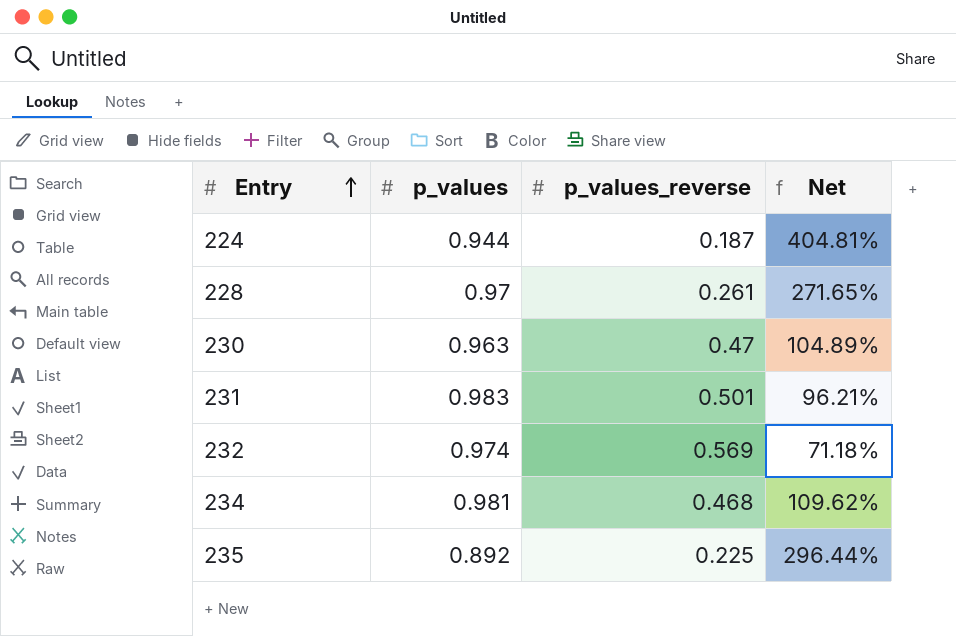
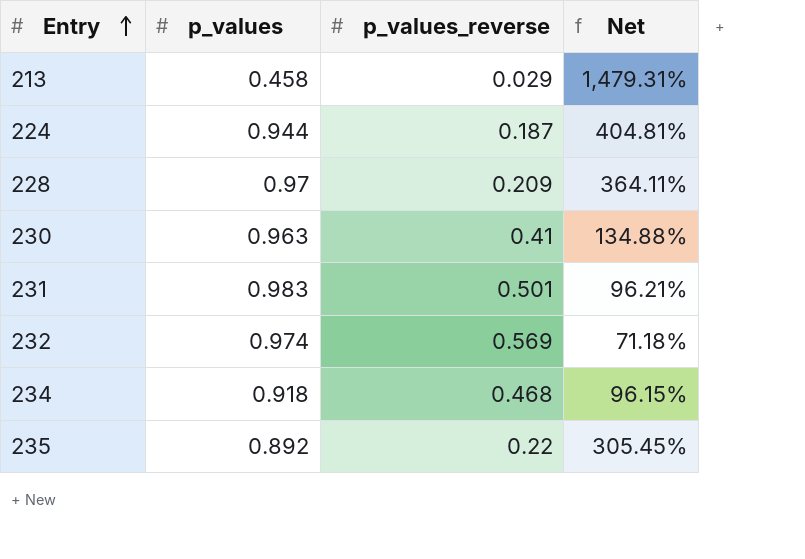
row 213: none -> 0.458 | 0.029 | 1,479.31%
228 | p_values_reverse: 0.261 -> 0.209
228 | Net: 271.65% -> 364.11%
230 | p_values_reverse: 0.47 -> 0.41
230 | Net: 104.89% -> 134.88%
234 | p_values: 0.981 -> 0.918
234 | Net: 109.62% -> 96.15%
235 | p_values_reverse: 0.225 -> 0.22
235 | Net: 296.44% -> 305.45%

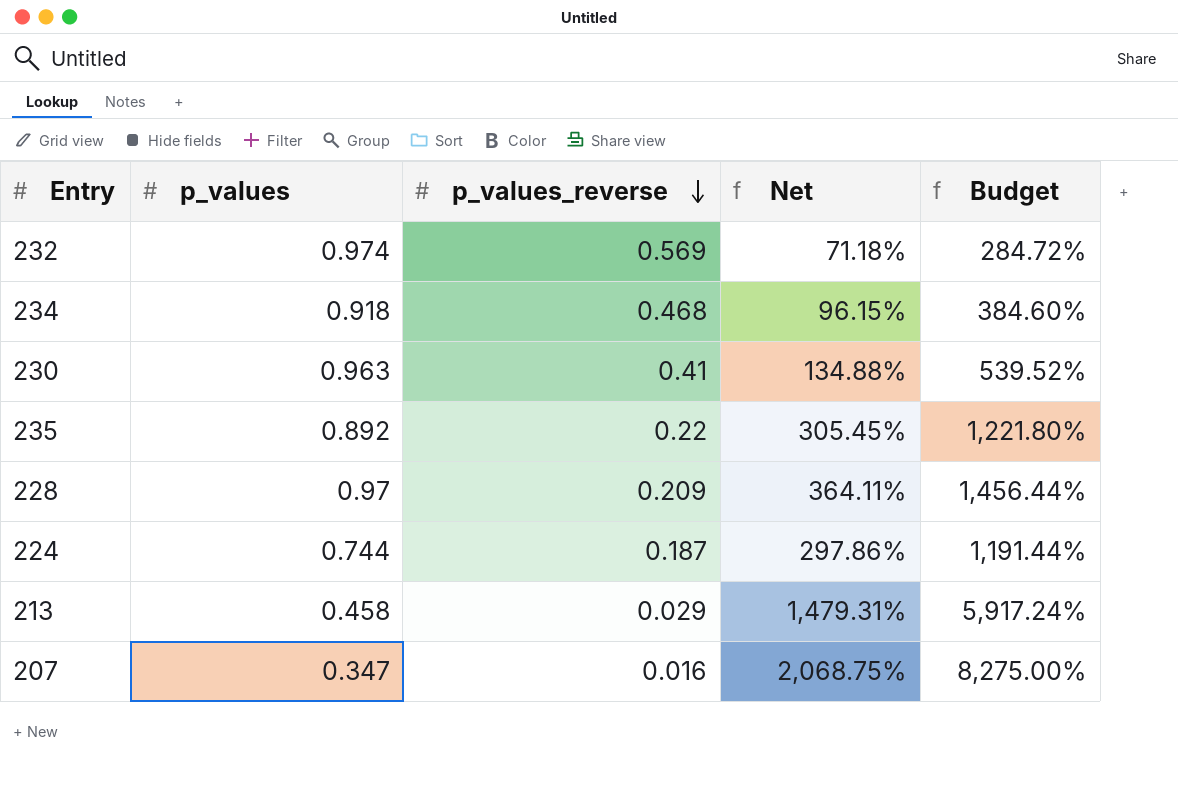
row order: Entry ascending -> p_values_reverse descending
column Budget | formula: none -> [Net] * 4
row 231: 0.983 | 0.501 | 96.21% -> none
224 | p_values: 0.944 -> 0.744
224 | Net: 404.81% -> 297.86%
row 207: none -> 0.347 | 0.016 | 2,068.75% | 8,275.00%

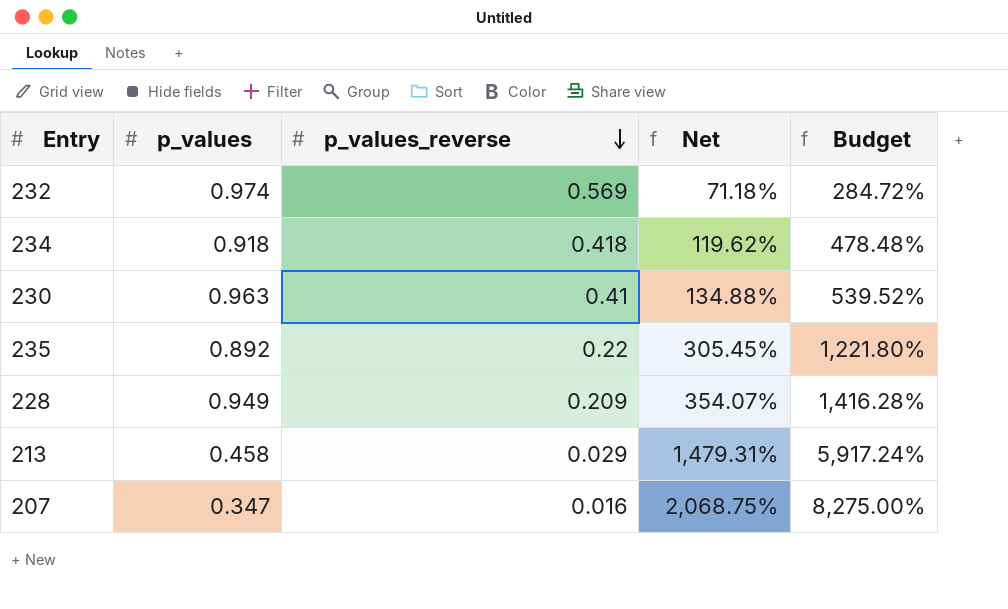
row 224: 0.744 | 0.187 | 297.86% | 1,191.44% -> none
234 | p_values_reverse: 0.468 -> 0.418
234 | Net: 96.15% -> 119.62%
234 | Budget: 384.60% -> 478.48%
228 | p_values: 0.97 -> 0.949
228 | Net: 364.11% -> 354.07%
228 | Budget: 1,456.44% -> 1,416.28%

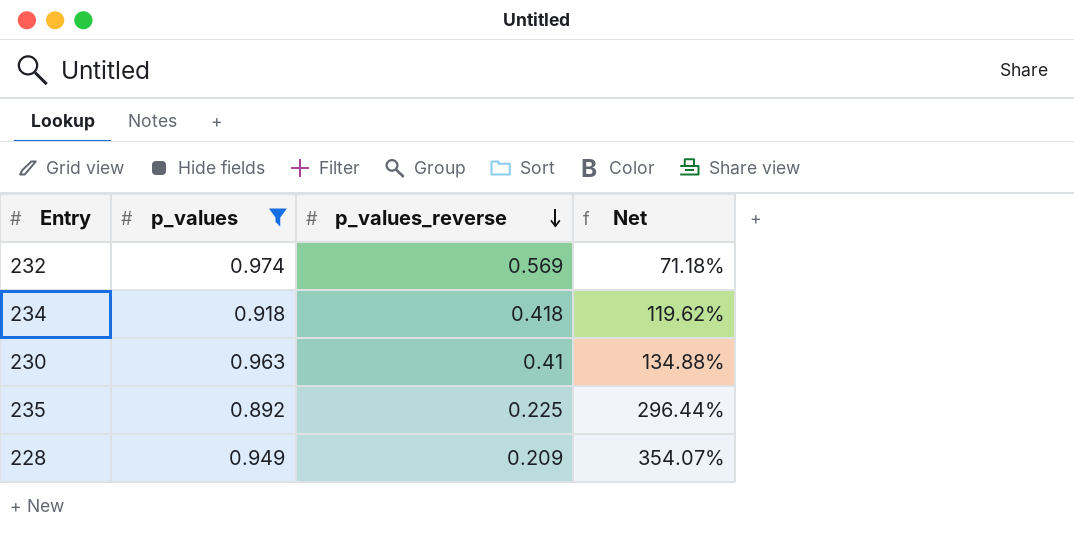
filter: none -> p_values >= 0.892
column Budget | formula: [Net] * 4 -> none
235 | p_values_reverse: 0.22 -> 0.225
235 | Net: 305.45% -> 296.44%

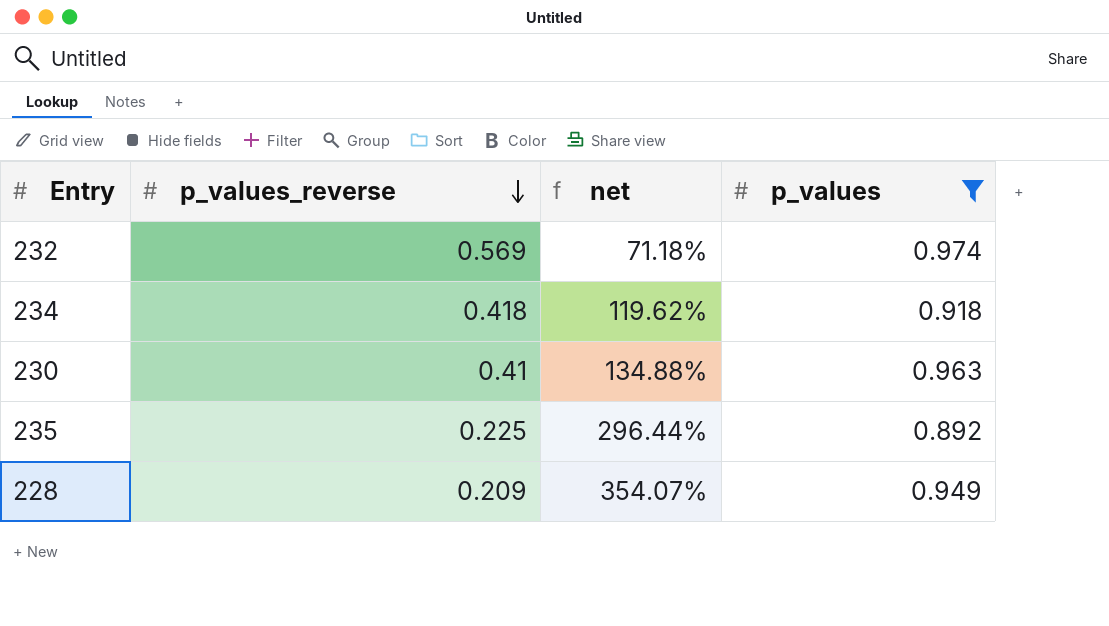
column name: Net -> net
column p_values | position: 2 -> 4

